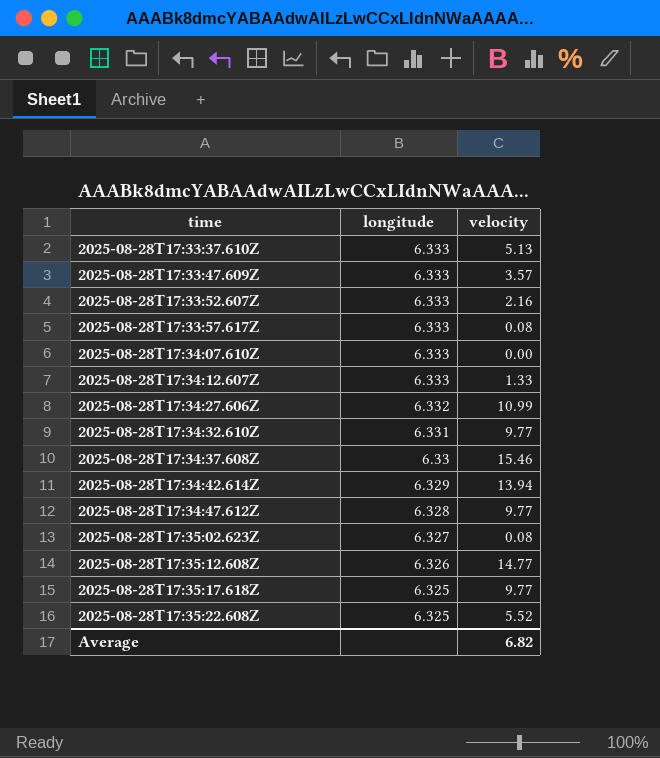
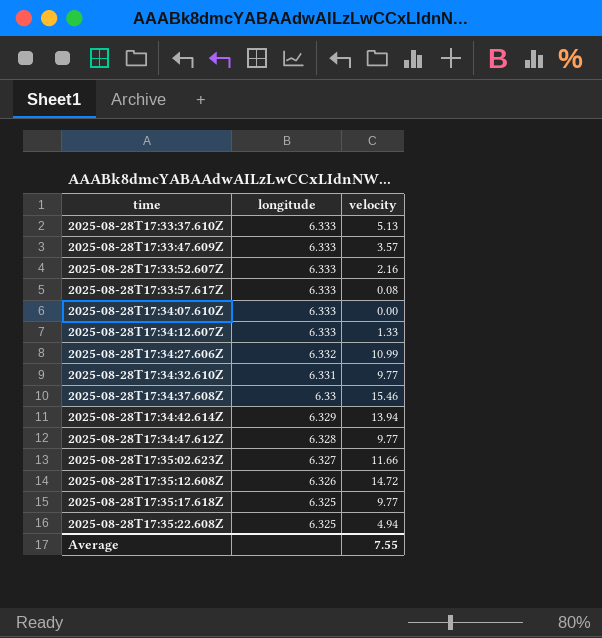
2025-08-28T17:35:02.623Z | velocity: 0.08 -> 11.66
2025-08-28T17:35:12.608Z | velocity: 14.77 -> 14.72
2025-08-28T17:35:22.608Z | velocity: 5.52 -> 4.94
Average | velocity: 6.82 -> 7.55

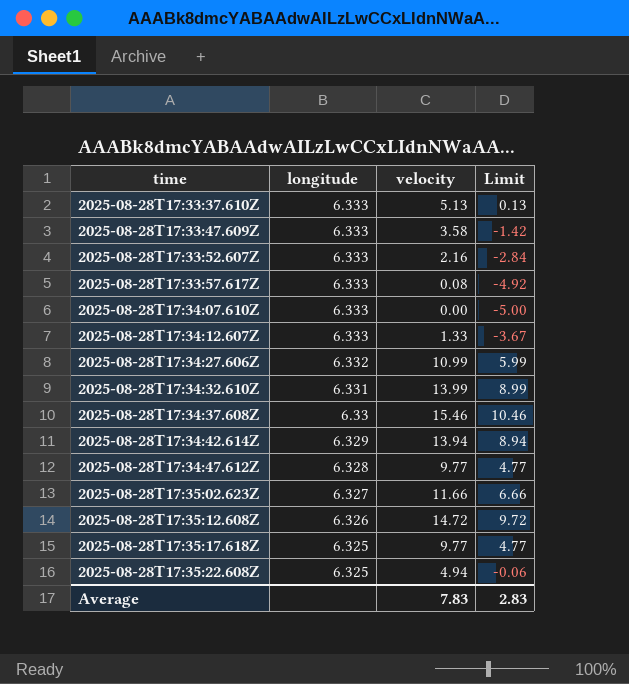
column Limit | formula: none -> [velocity] - 5
2025-08-28T17:33:47.609Z | velocity: 3.57 -> 3.58
2025-08-28T17:34:32.610Z | velocity: 9.77 -> 13.99
Average | velocity: 7.55 -> 7.83

